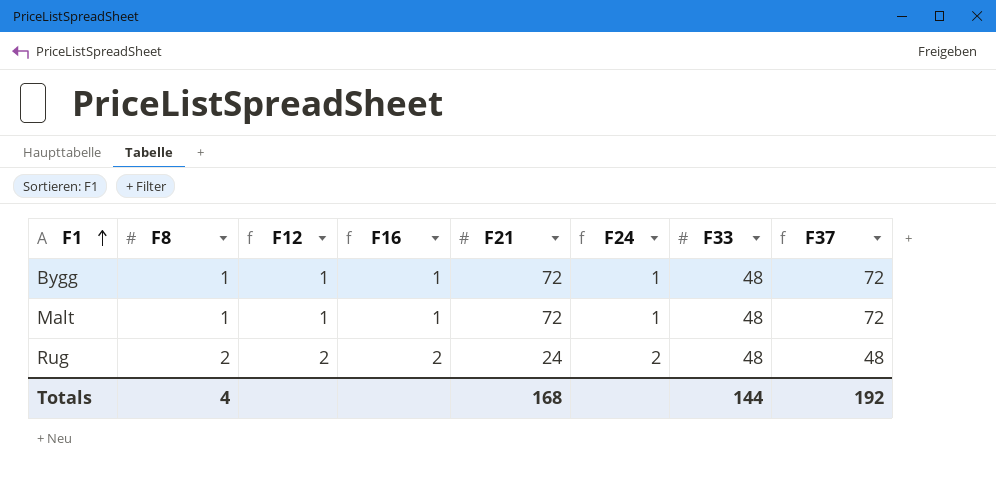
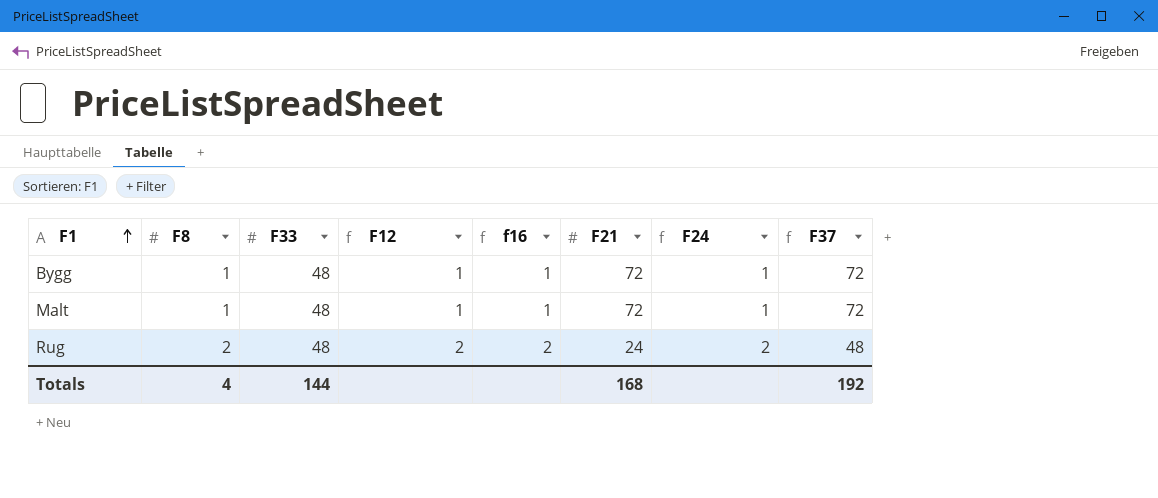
column F33 | position: 7 -> 3
column name: F16 -> f16

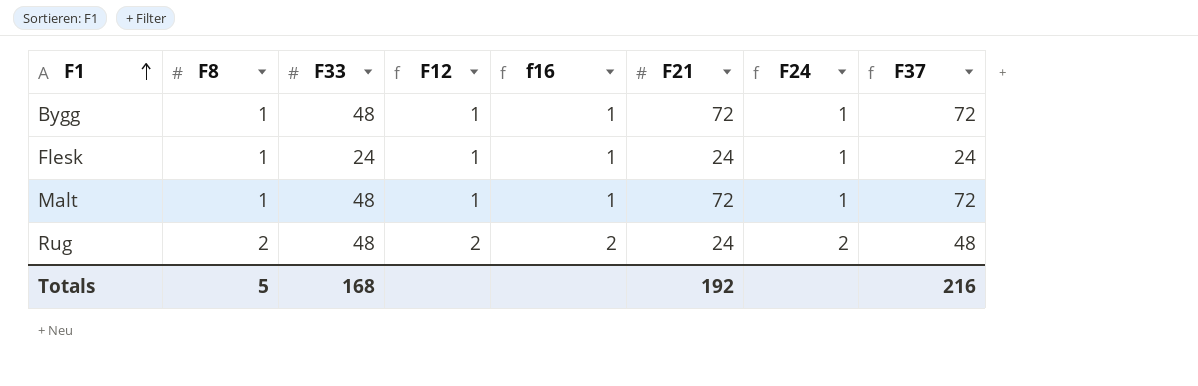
row Flesk: none -> 1 | 24 | 1 | 1 | 24 | 1 | 24
Totals | F8: 4 -> 5
Totals | F33: 144 -> 168
Totals | F21: 168 -> 192
Totals | F37: 192 -> 216

